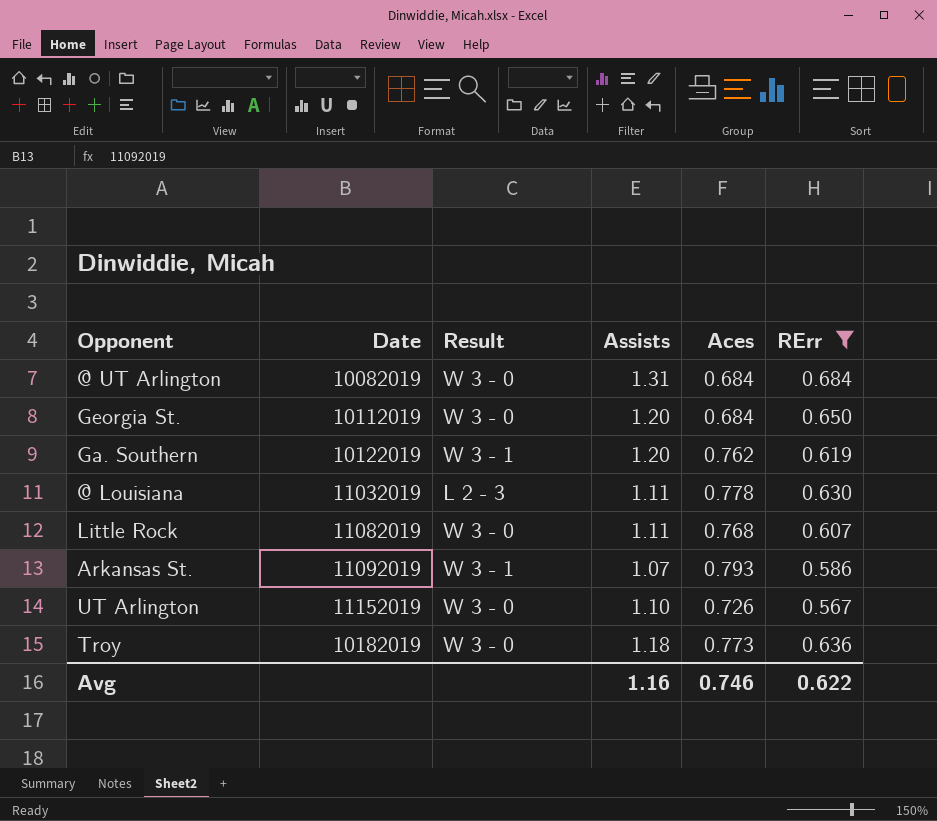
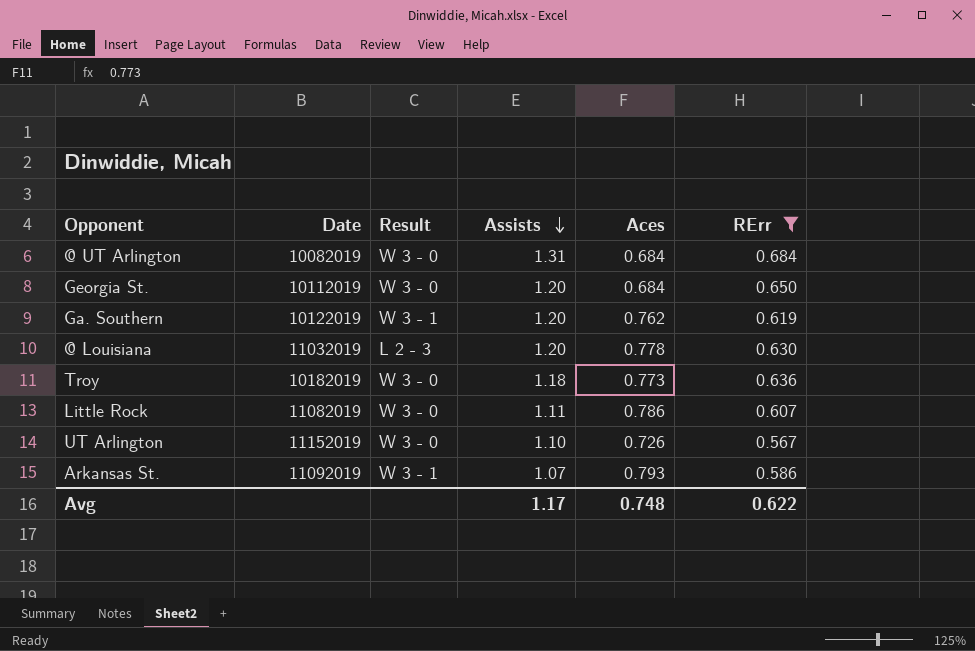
row order: none -> Assists descending
@ Louisiana | Assists: 1.11 -> 1.20
Little Rock | Aces: 0.768 -> 0.786
Avg | Assists: 1.16 -> 1.17
Avg | Aces: 0.746 -> 0.748

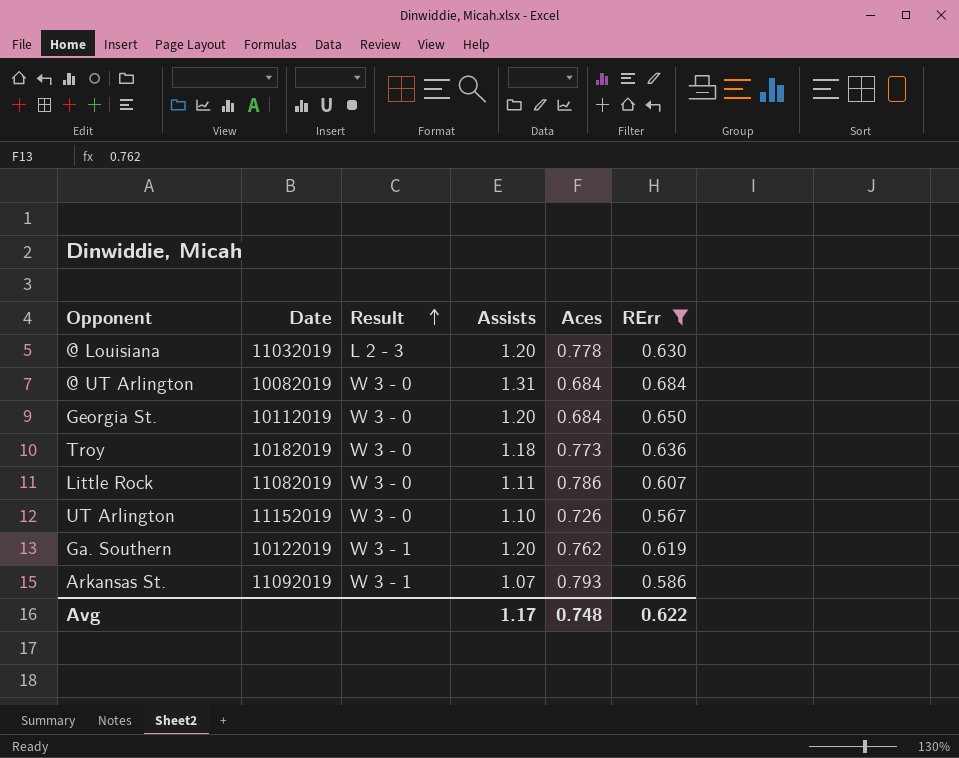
row order: Assists descending -> Result ascending

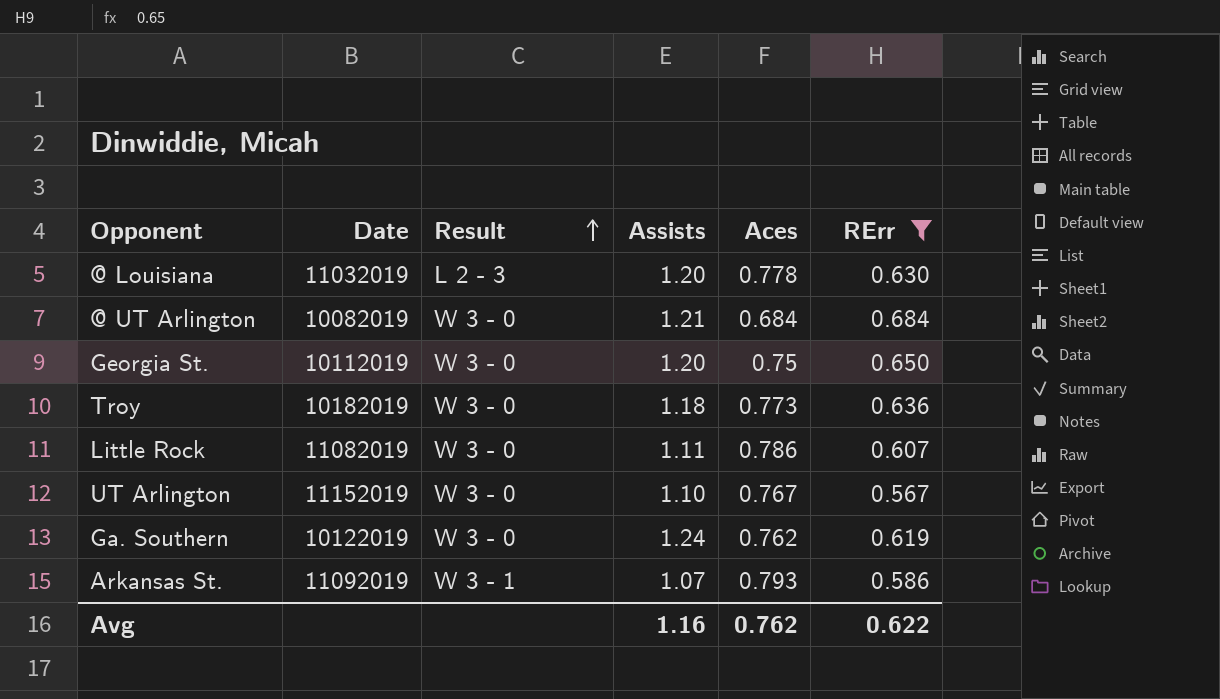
@ UT Arlington | Assists: 1.31 -> 1.21
Georgia St. | Aces: 0.684 -> 0.75
UT Arlington | Aces: 0.726 -> 0.767
Ga. Southern | Result: W 3 - 1 -> W 3 - 0
Ga. Southern | Assists: 1.20 -> 1.24
Avg | Assists: 1.17 -> 1.16
Avg | Aces: 0.748 -> 0.762

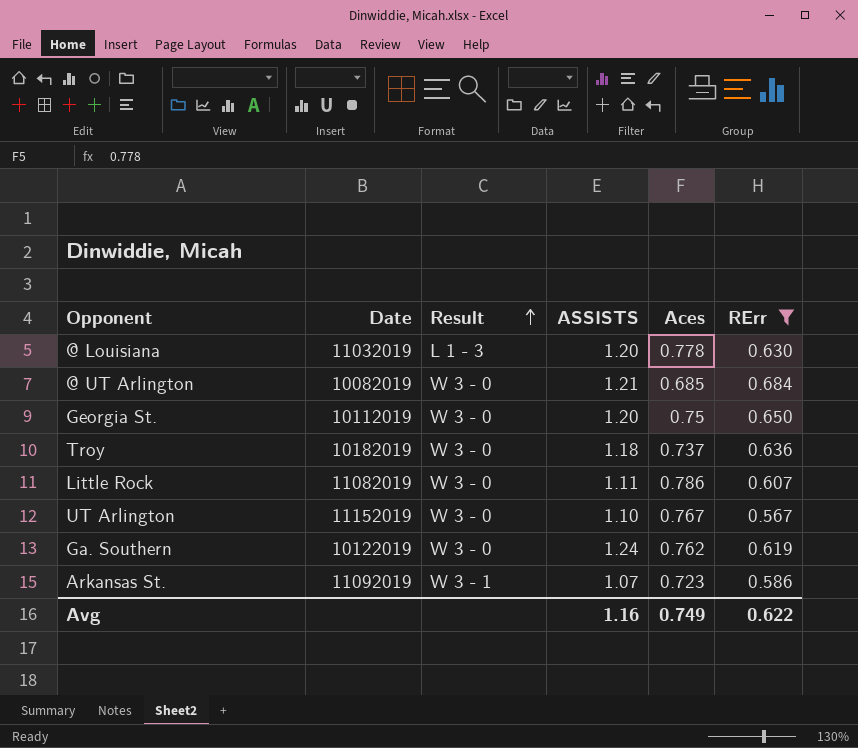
column name: Assists -> ASSISTS
@ Louisiana | Result: L 2 - 3 -> L 1 - 3
@ UT Arlington | Aces: 0.684 -> 0.685
Troy | Aces: 0.773 -> 0.737
Arkansas St. | Aces: 0.793 -> 0.723
Avg | Aces: 0.762 -> 0.749

